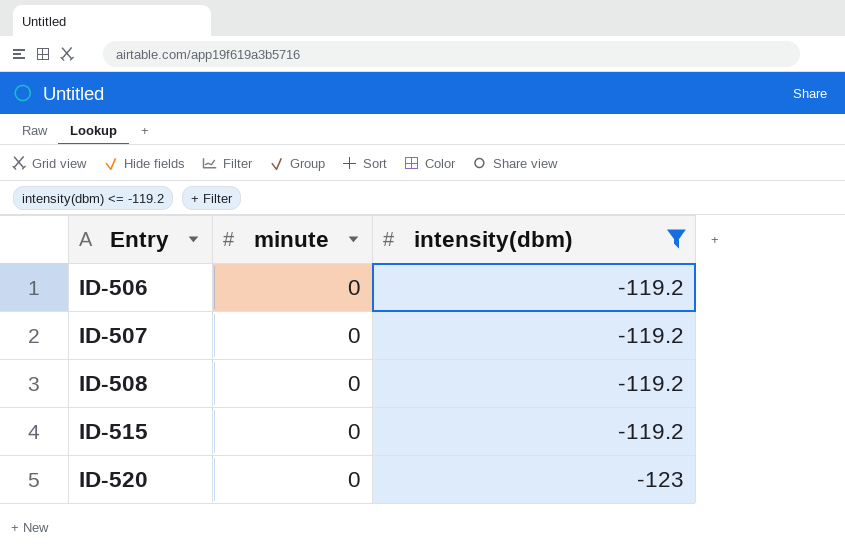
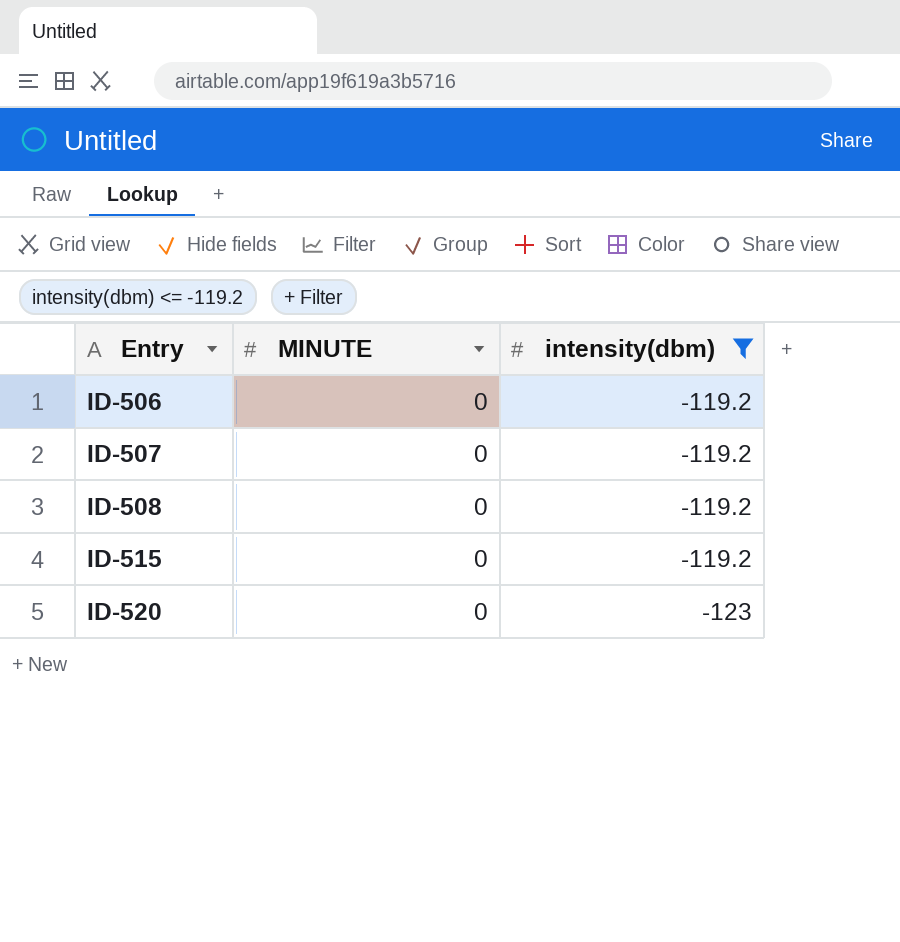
column name: minute -> MINUTE

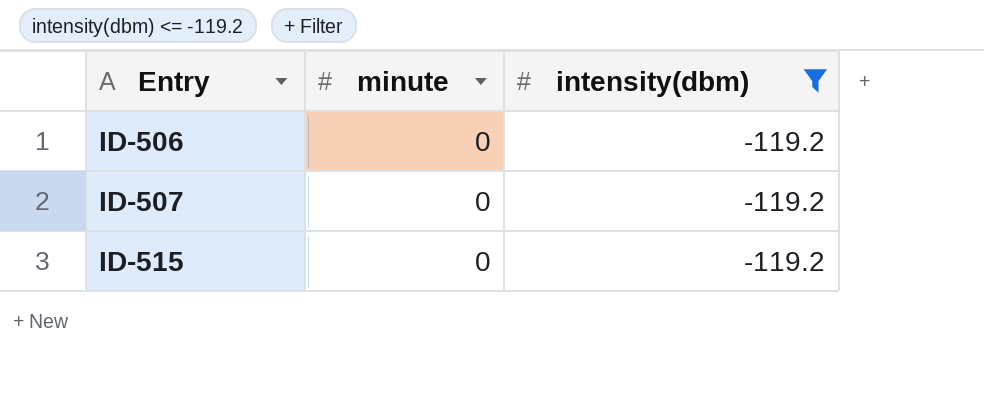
column name: MINUTE -> minute
row ID-508: 0 | -119.2 -> none
row ID-520: 0 | -123 -> none

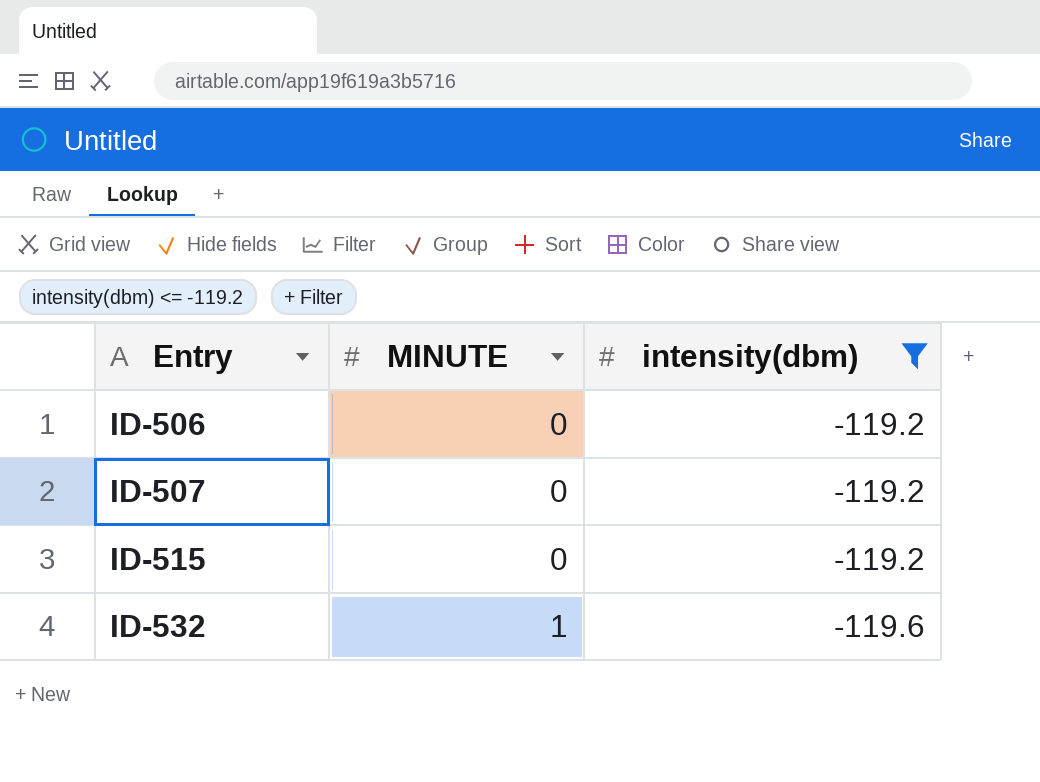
column name: minute -> MINUTE
row ID-532: none -> 1 | -119.6

